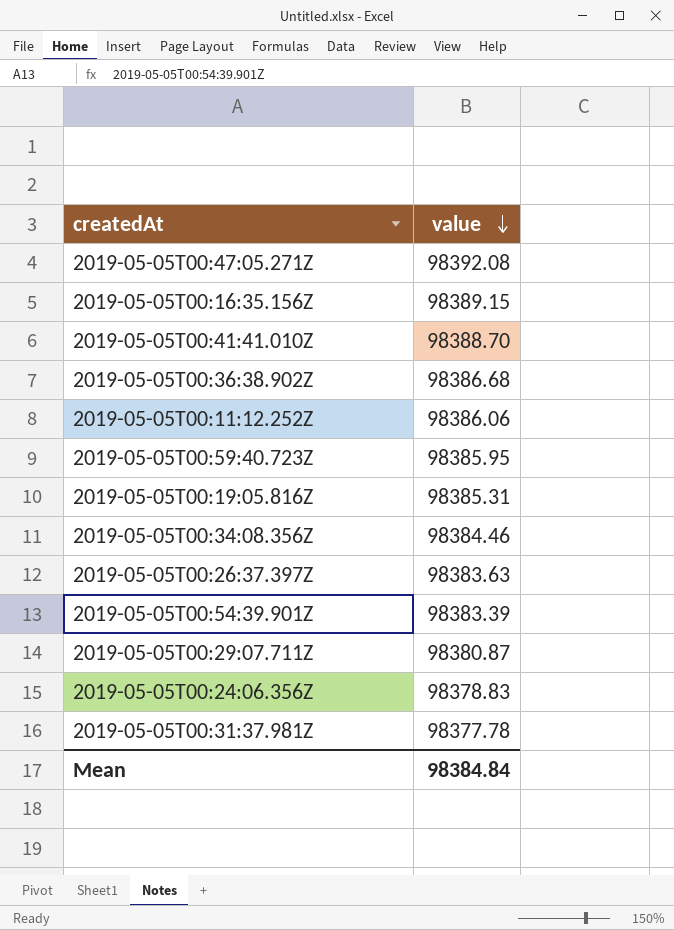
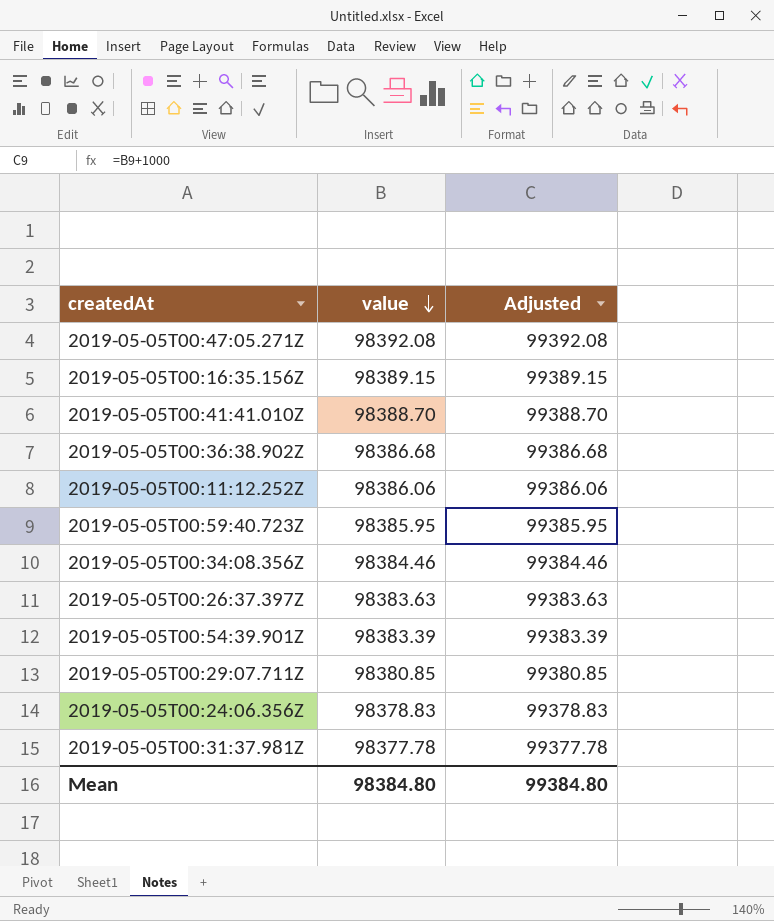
column Adjusted | formula: none -> [value] + 1000
row 2019-05-05T00:19:05.816Z: 98385.31 -> none
2019-05-05T00:29:07.711Z | value: 98380.87 -> 98380.85
Mean | value: 98384.84 -> 98384.80

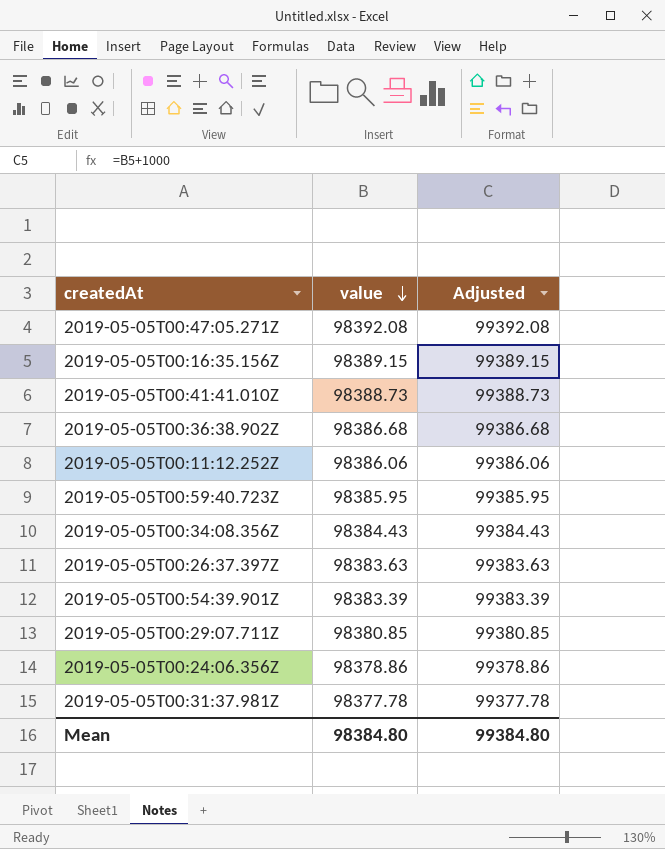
2019-05-05T00:41:41.010Z | value: 98388.70 -> 98388.73
2019-05-05T00:41:41.010Z | Adjusted: 99388.70 -> 99388.73
2019-05-05T00:34:08.356Z | value: 98384.46 -> 98384.43
2019-05-05T00:34:08.356Z | Adjusted: 99384.46 -> 99384.43
2019-05-05T00:24:06.356Z | value: 98378.83 -> 98378.86
2019-05-05T00:24:06.356Z | Adjusted: 99378.83 -> 99378.86

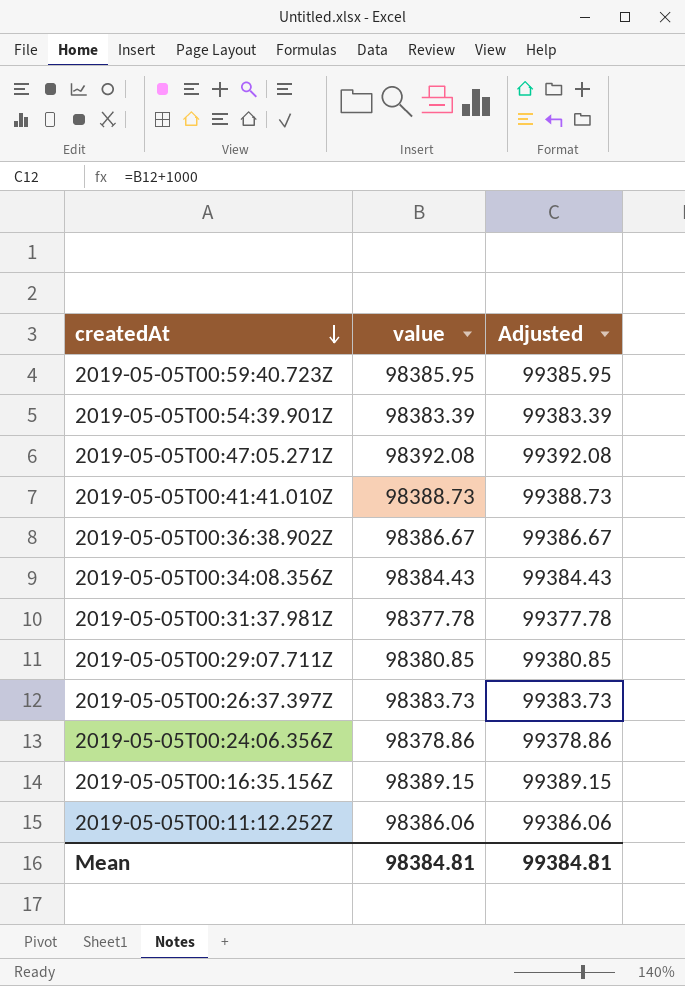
row order: value descending -> createdAt descending
2019-05-05T00:36:38.902Z | value: 98386.68 -> 98386.67
2019-05-05T00:36:38.902Z | Adjusted: 99386.68 -> 99386.67
2019-05-05T00:26:37.397Z | value: 98383.63 -> 98383.73
2019-05-05T00:26:37.397Z | Adjusted: 99383.63 -> 99383.73
Mean | value: 98384.80 -> 98384.81
Mean | Adjusted: 99384.80 -> 99384.81

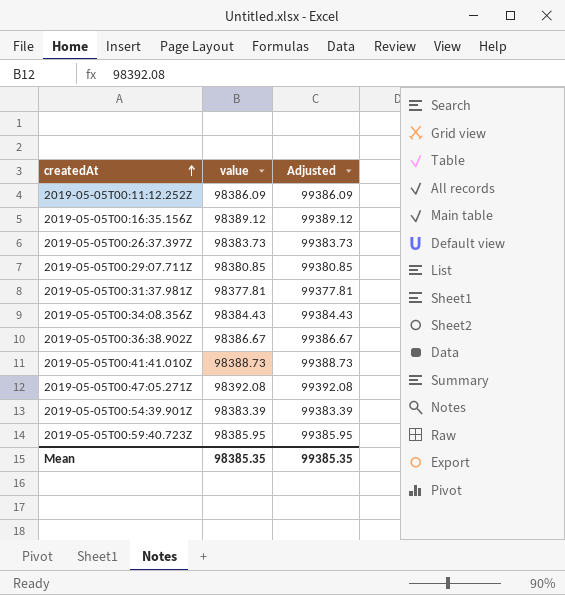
row order: createdAt descending -> createdAt ascending
row 2019-05-05T00:24:06.356Z: 98378.86 | 99378.86 -> none
2019-05-05T00:11:12.252Z | value: 98386.06 -> 98386.09
2019-05-05T00:11:12.252Z | Adjusted: 99386.06 -> 99386.09
2019-05-05T00:16:35.156Z | value: 98389.15 -> 98389.12
2019-05-05T00:16:35.156Z | Adjusted: 99389.15 -> 99389.12
2019-05-05T00:31:37.981Z | value: 98377.78 -> 98377.81
2019-05-05T00:31:37.981Z | Adjusted: 99377.78 -> 99377.81
Mean | value: 98384.81 -> 98385.35
Mean | Adjusted: 99384.81 -> 99385.35

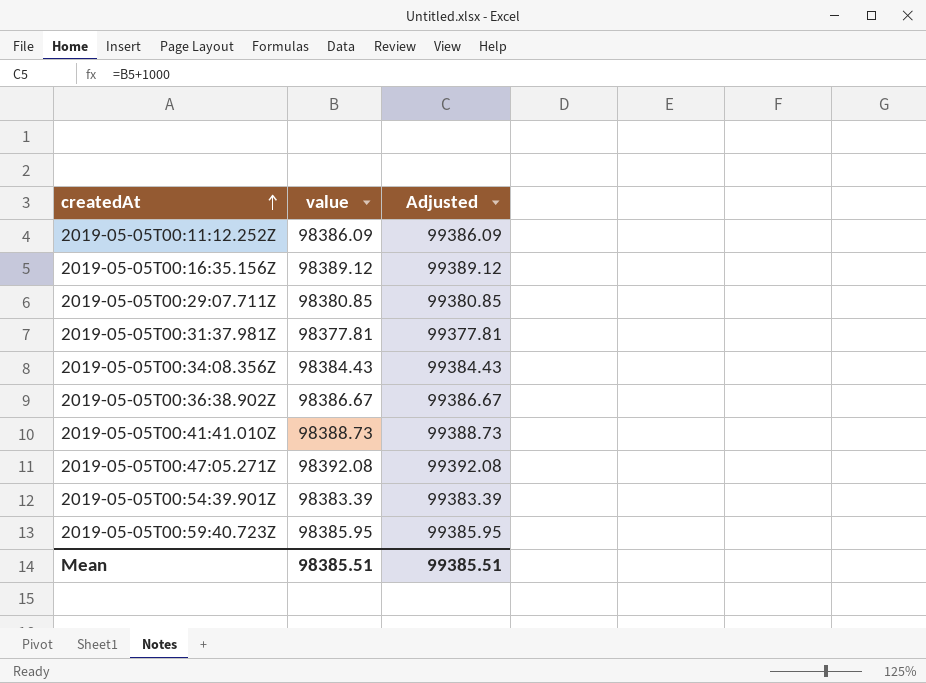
row 2019-05-05T00:26:37.397Z: 98383.73 | 99383.73 -> none
Mean | value: 98385.35 -> 98385.51
Mean | Adjusted: 99385.35 -> 99385.51

